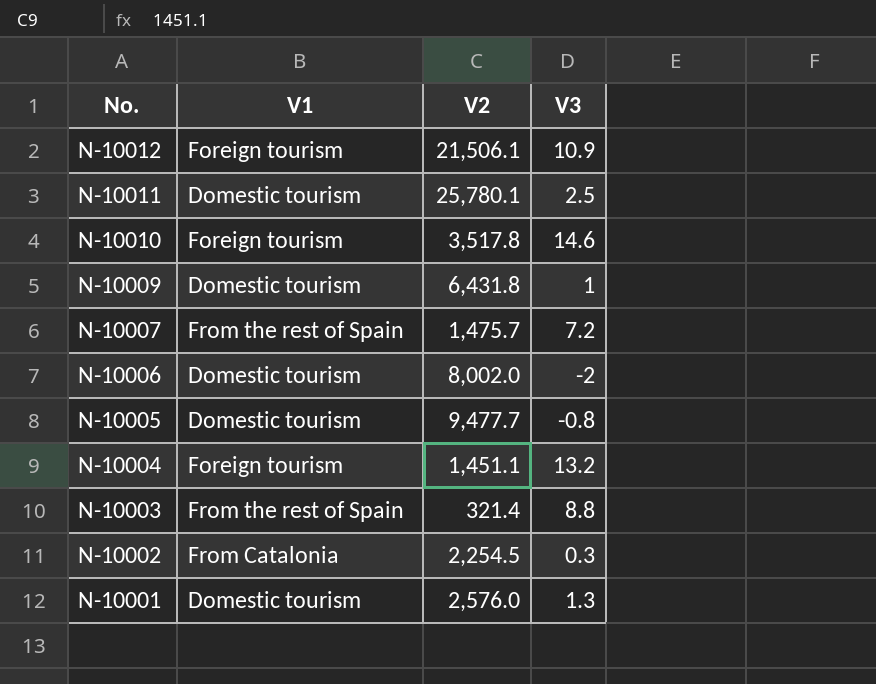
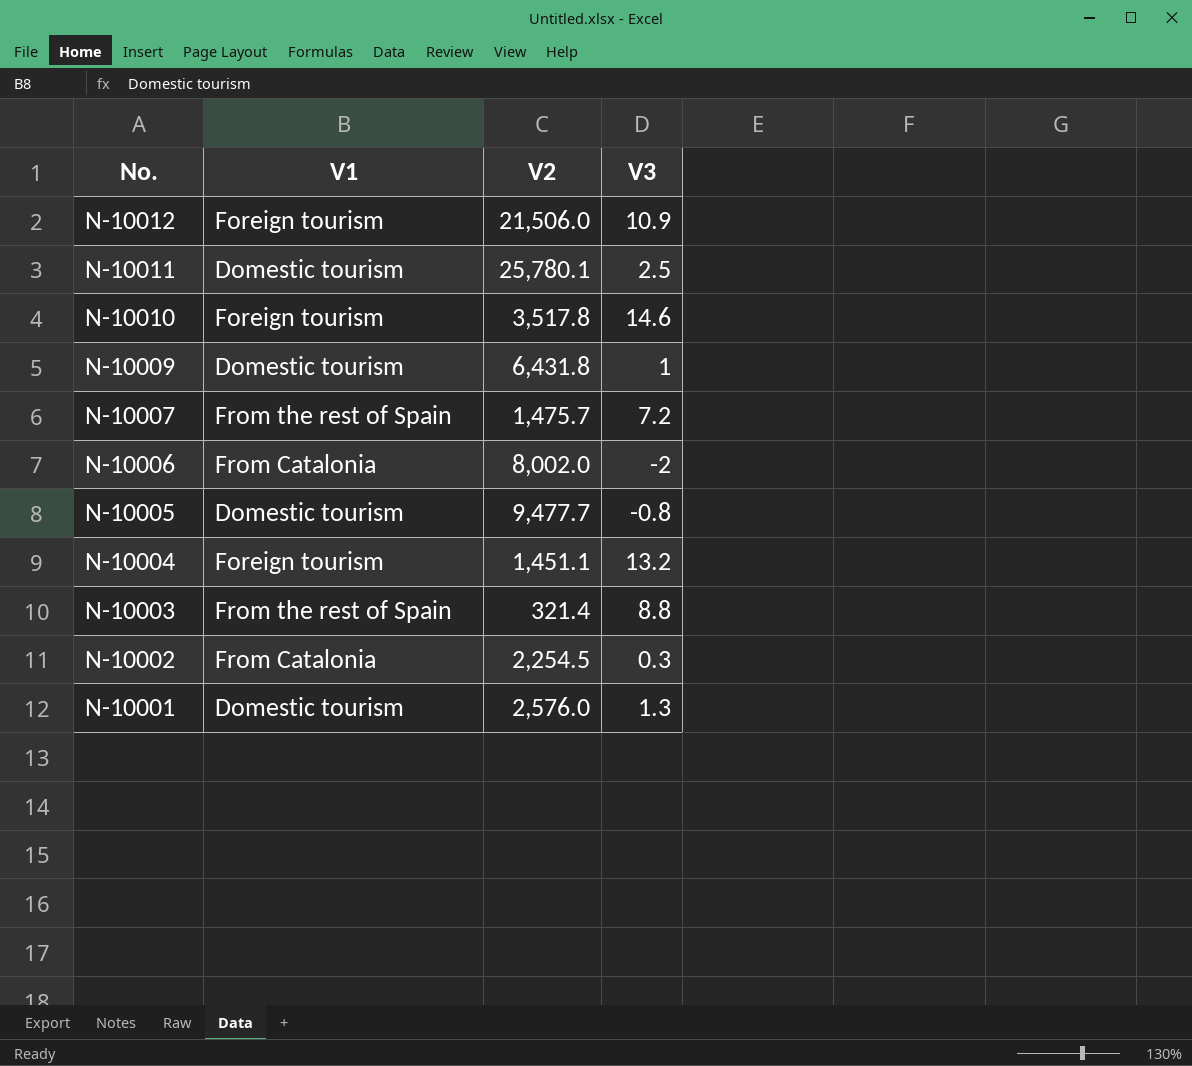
N-10012 | V2: 21,506.1 -> 21,506.0
N-10006 | V1: Domestic tourism -> From Catalonia

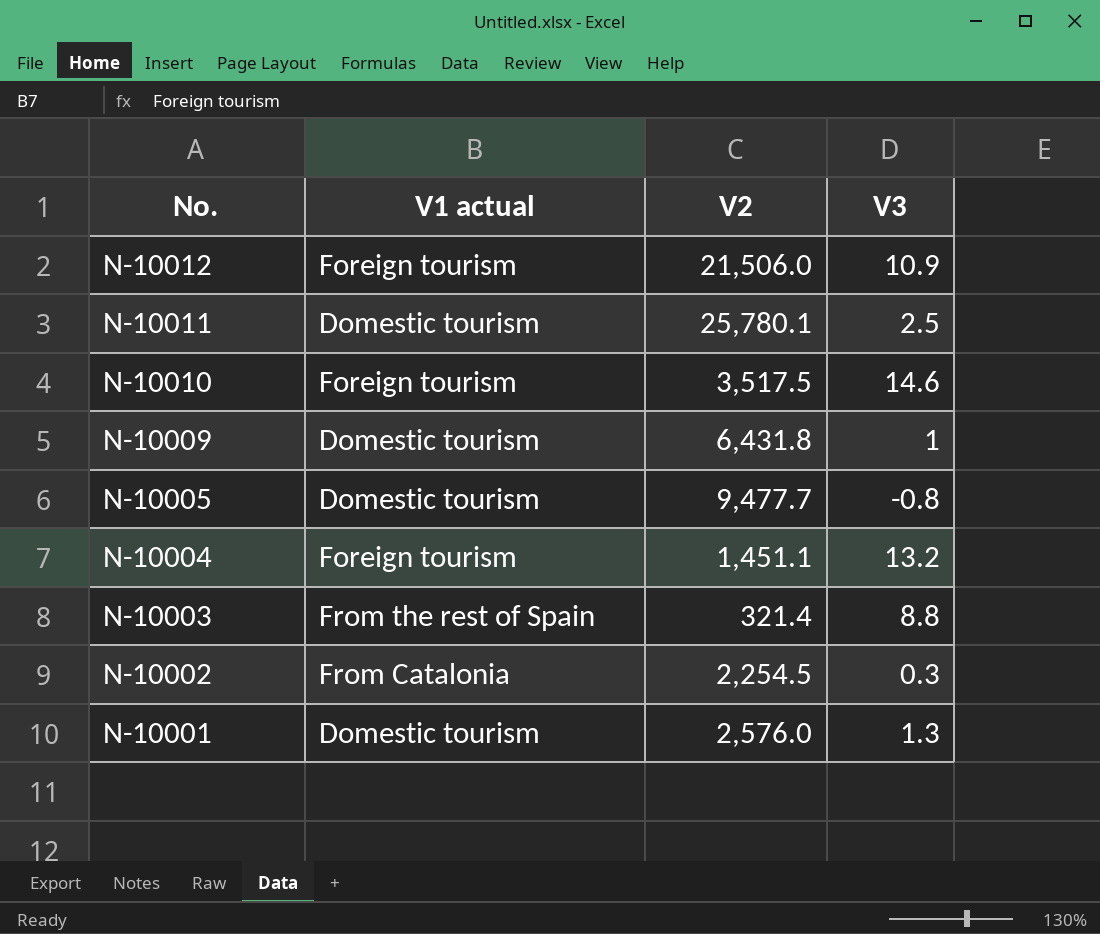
column name: V1 -> V1 actual
row N-10007: From the rest of Spain | 1,475.7 | 7.2 -> none
row N-10006: From Catalonia | 8,002.0 | -2 -> none
N-10010 | V2: 3,517.8 -> 3,517.5

